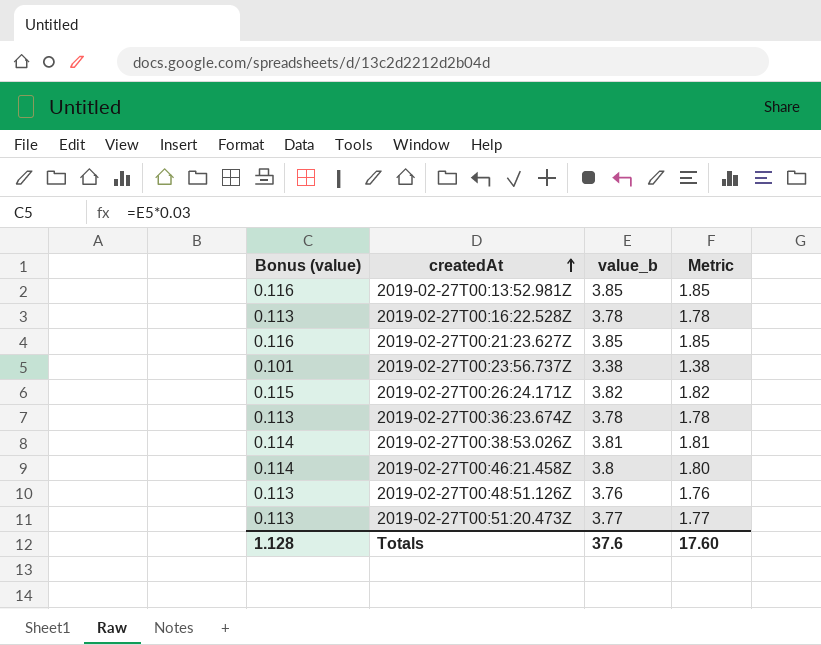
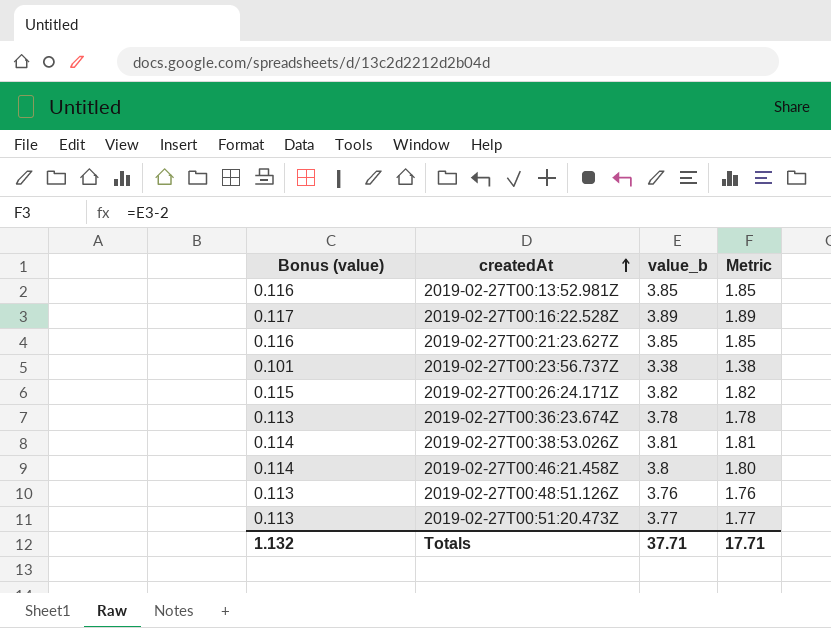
2019-02-27T00:16:22.528Z | Bonus (value): 0.113 -> 0.117
2019-02-27T00:16:22.528Z | value_b: 3.78 -> 3.89
2019-02-27T00:16:22.528Z | Metric: 1.78 -> 1.89
Totals | Bonus (value): 1.128 -> 1.132
Totals | value_b: 37.6 -> 37.71
Totals | Metric: 17.60 -> 17.71

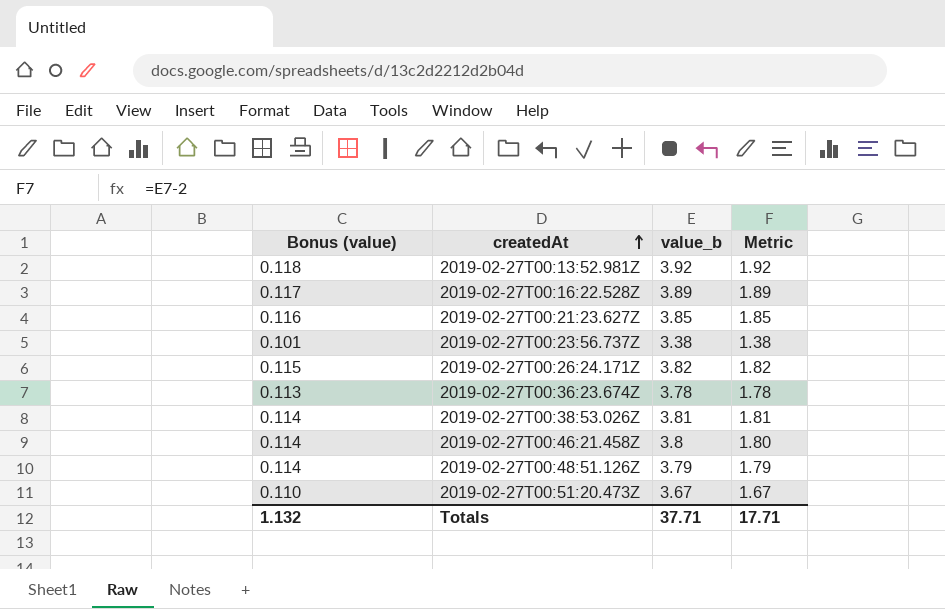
2019-02-27T00:13:52.981Z | Bonus (value): 0.116 -> 0.118
2019-02-27T00:13:52.981Z | value_b: 3.85 -> 3.92
2019-02-27T00:13:52.981Z | Metric: 1.85 -> 1.92
2019-02-27T00:48:51.126Z | Bonus (value): 0.113 -> 0.114
2019-02-27T00:48:51.126Z | value_b: 3.76 -> 3.79
2019-02-27T00:48:51.126Z | Metric: 1.76 -> 1.79
2019-02-27T00:51:20.473Z | Bonus (value): 0.113 -> 0.110
2019-02-27T00:51:20.473Z | value_b: 3.77 -> 3.67
2019-02-27T00:51:20.473Z | Metric: 1.77 -> 1.67

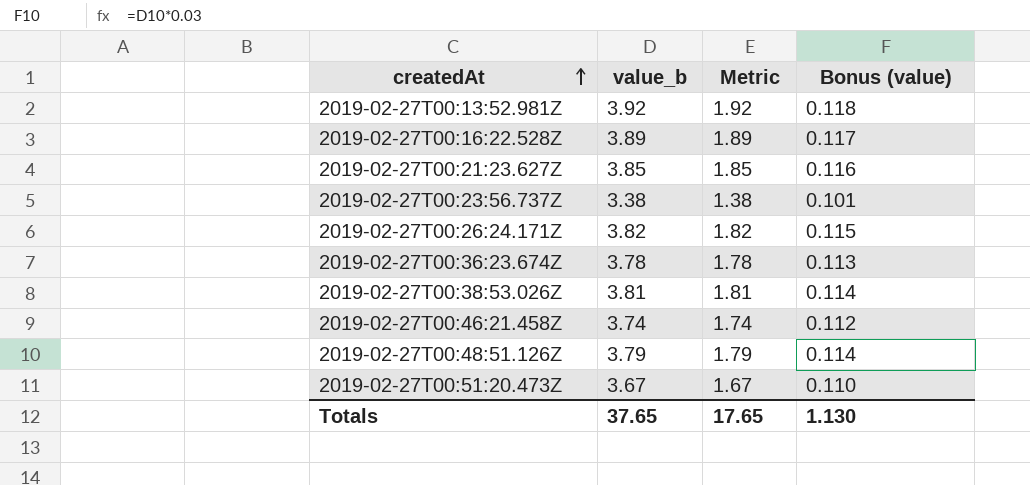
column Bonus (value) | position: 1 -> 4
2019-02-27T00:46:21.458Z | value_b: 3.8 -> 3.74
2019-02-27T00:46:21.458Z | Metric: 1.80 -> 1.74
2019-02-27T00:46:21.458Z | Bonus (value): 0.114 -> 0.112
Totals | value_b: 37.71 -> 37.65
Totals | Metric: 17.71 -> 17.65
Totals | Bonus (value): 1.132 -> 1.130

